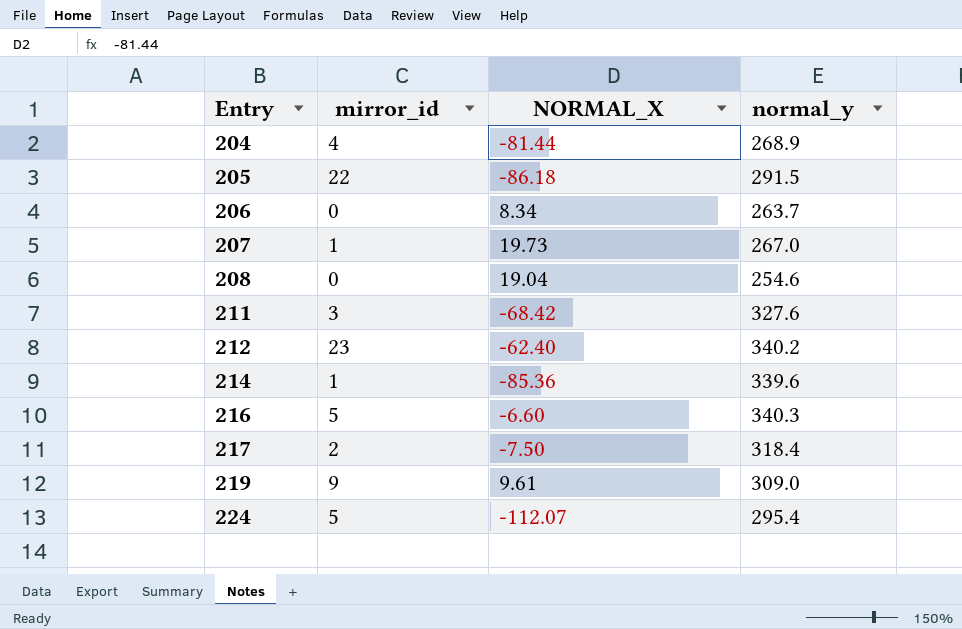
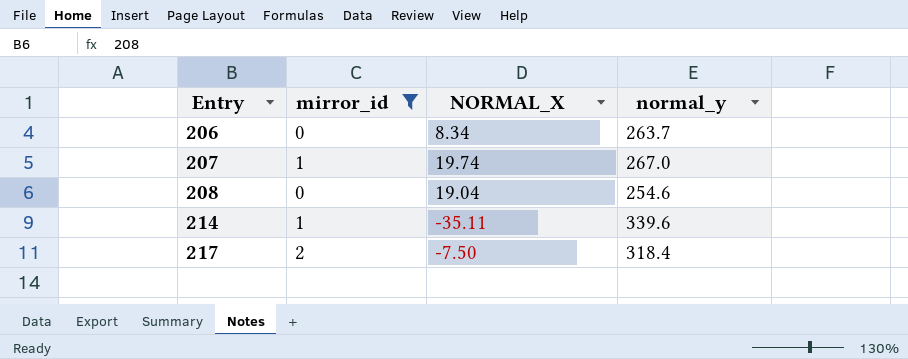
filter: none -> mirror_id <= 2
207 | NORMAL_X: 19.73 -> 19.74
214 | NORMAL_X: -85.36 -> -35.11

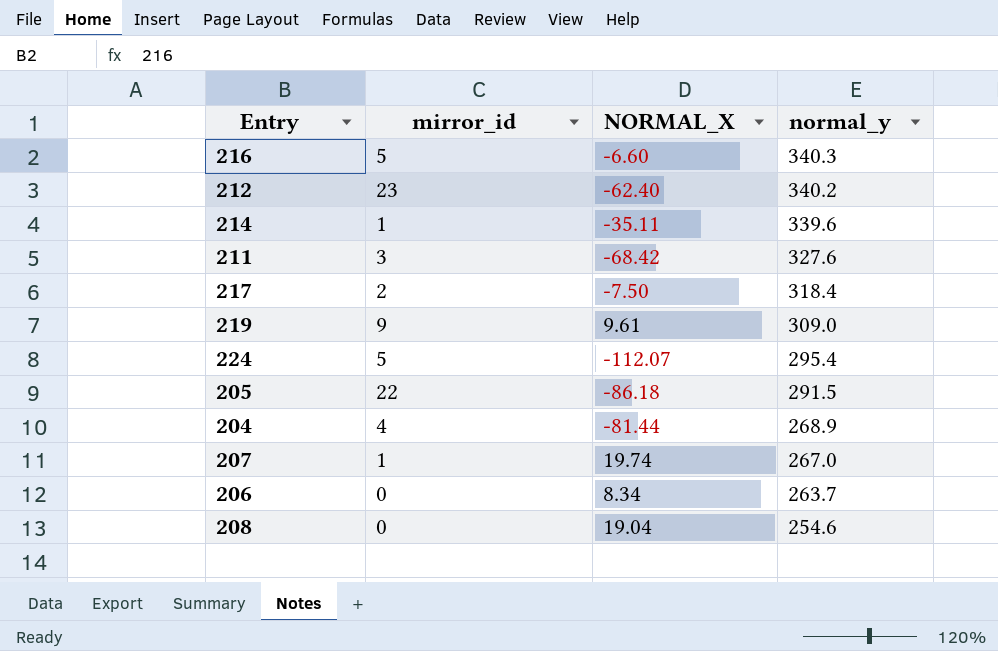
filter: mirror_id <= 2 -> none
row order: Entry ascending -> normal_y descending

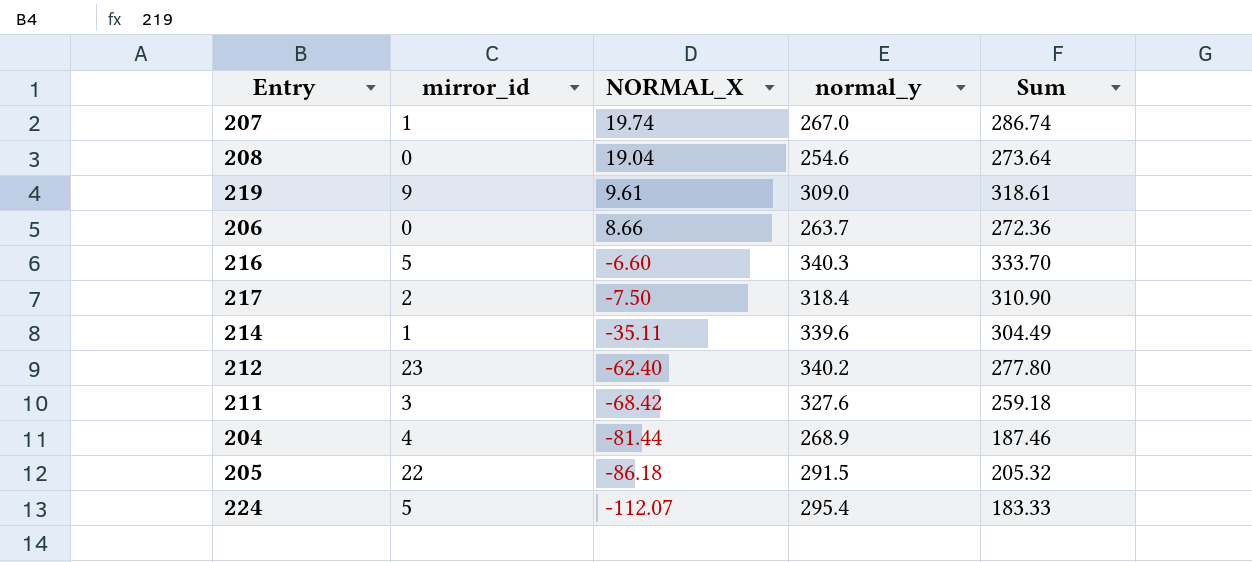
row order: normal_y descending -> NORMAL_X descending
column Sum | formula: none -> [NORMAL_X] + [normal_y]
206 | NORMAL_X: 8.34 -> 8.66

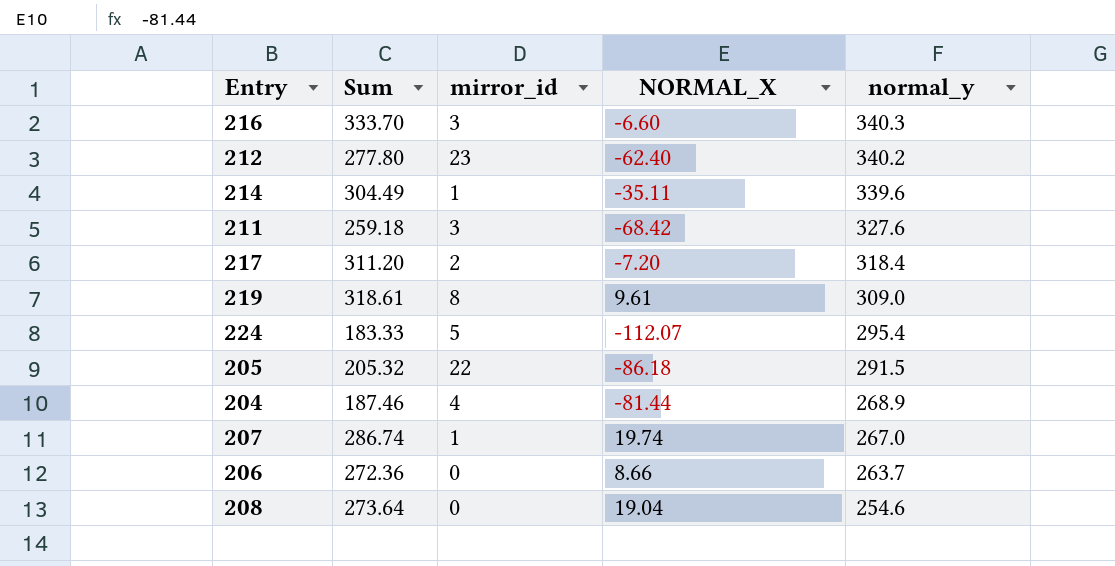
row order: NORMAL_X descending -> normal_y descending
column Sum | position: 5 -> 2
216 | mirror_id: 5 -> 3
217 | Sum: 310.90 -> 311.20
217 | NORMAL_X: -7.50 -> -7.20
219 | mirror_id: 9 -> 8

